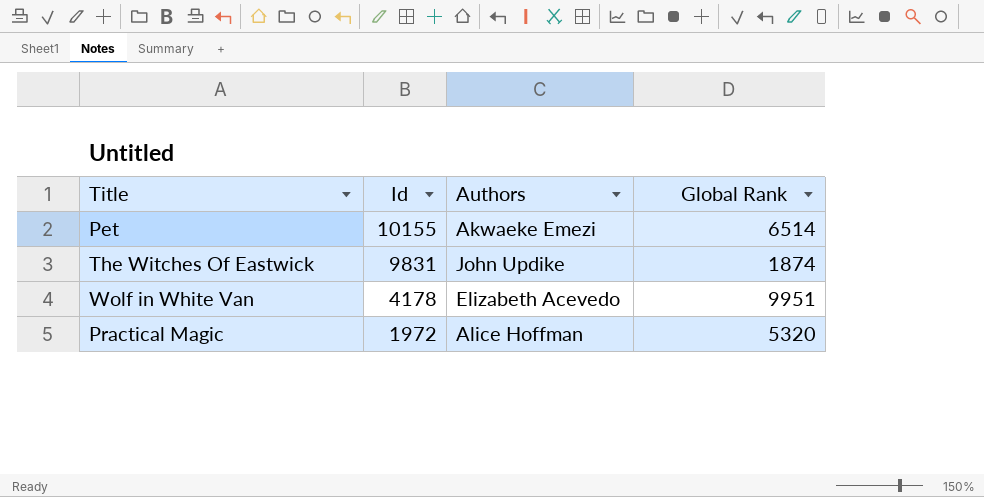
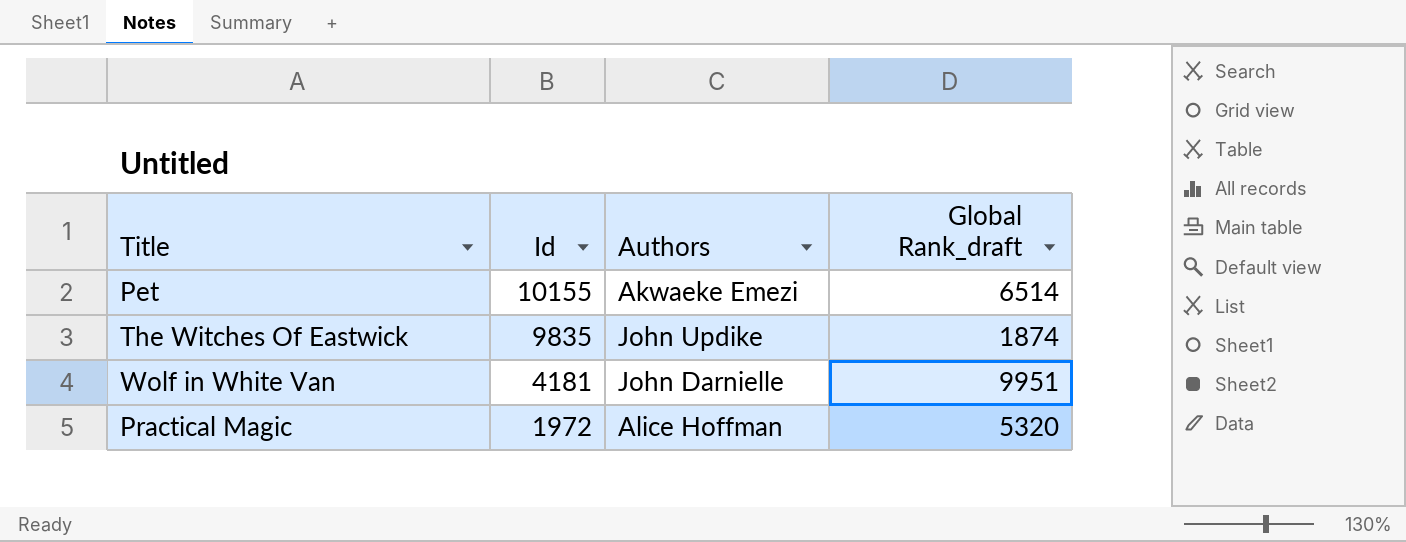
column name: Global Rank -> Global Rank_draft
The Witches Of Eastwick | Id: 9831 -> 9835
Wolf in White Van | Id: 4178 -> 4181
Wolf in White Van | Authors: Elizabeth Acevedo -> John Darnielle

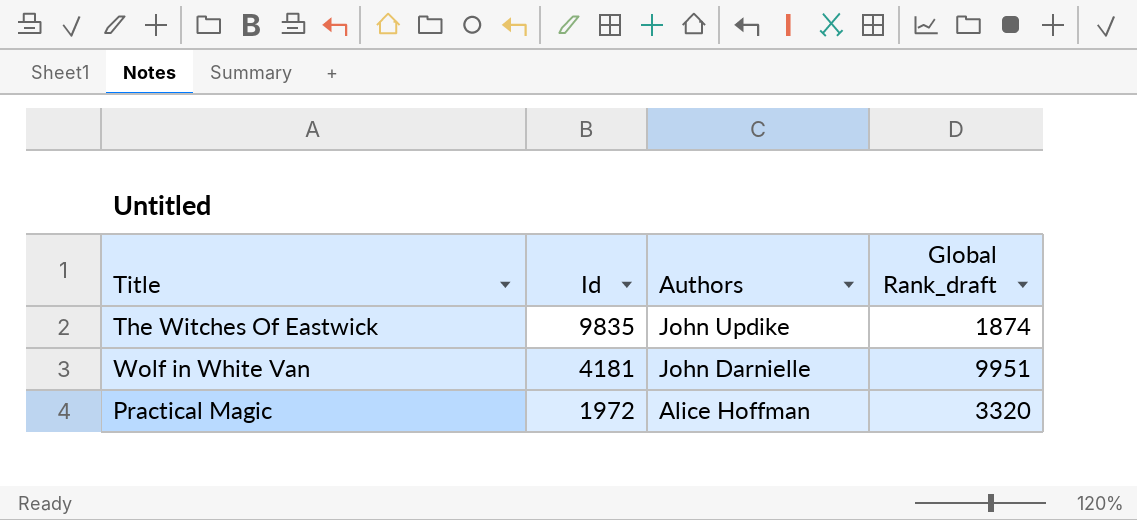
row Pet: 10155 | Akwaeke Emezi | 6514 -> none
Practical Magic | Global Rank_draft: 5320 -> 3320

